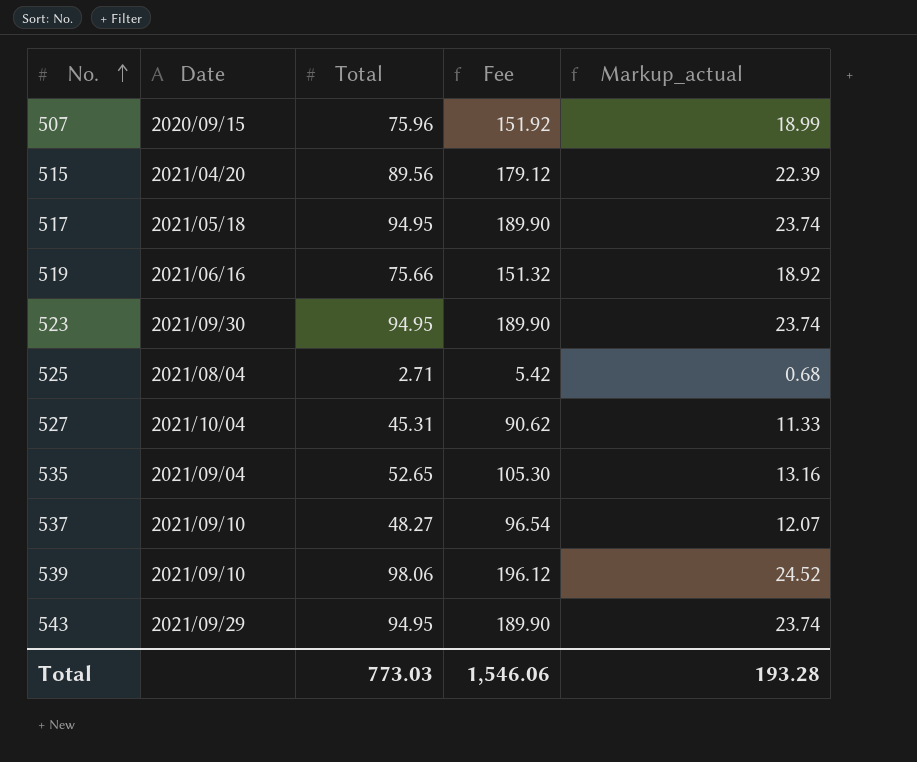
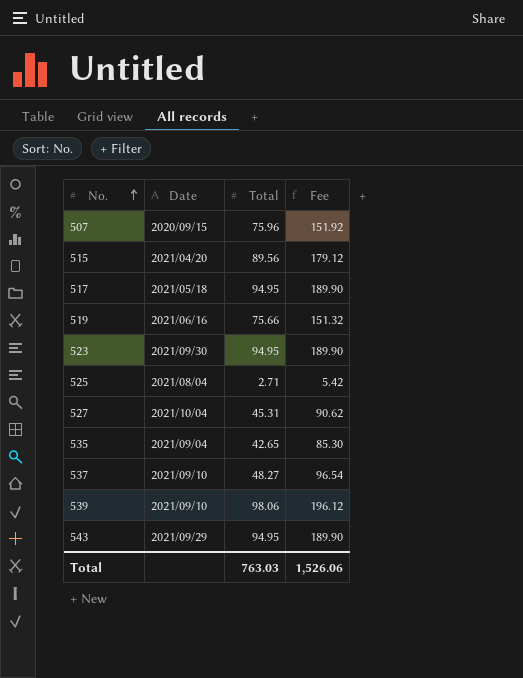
column Markup_actual | formula: [Total] * 0.25 -> none
535 | Total: 52.65 -> 42.65
535 | Fee: 105.30 -> 85.30
Total | Total: 773.03 -> 763.03
Total | Fee: 1,546.06 -> 1,526.06

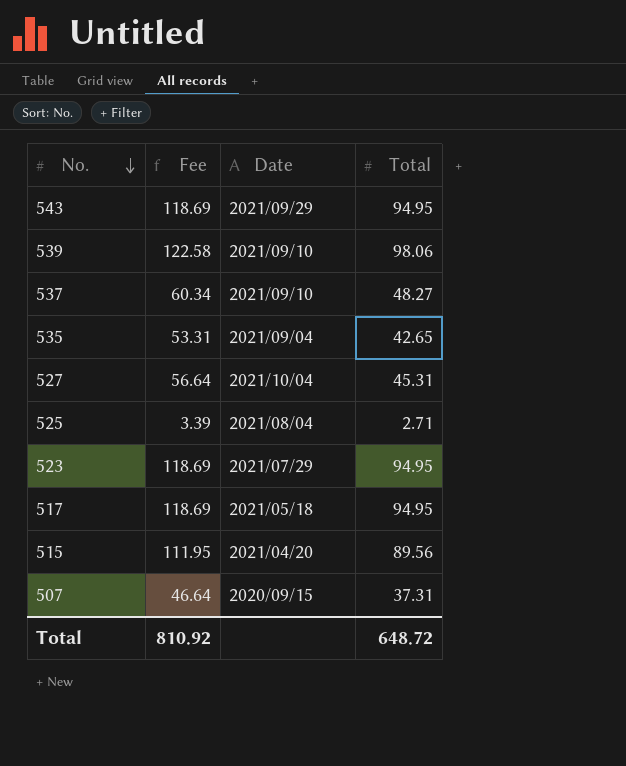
row order: No. ascending -> No. descending
column Fee | formula: [Total] * 2 -> [Total] * 1.25
column Fee | position: 4 -> 2
row 519: 2021/06/16 | 75.66 | 151.32 -> none
523 | Date: 2021/09/30 -> 2021/07/29
507 | Total: 75.96 -> 37.31
Total | Fee: 1,526.06 -> 810.92
Total | Total: 763.03 -> 648.72

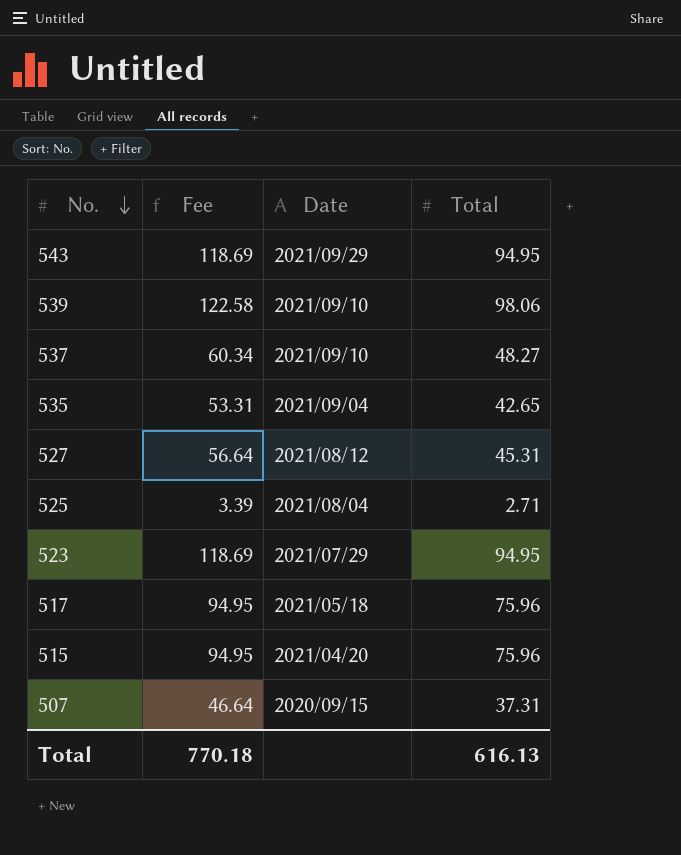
527 | Date: 2021/10/04 -> 2021/08/12
517 | Fee: 118.69 -> 94.95
517 | Total: 94.95 -> 75.96
515 | Fee: 111.95 -> 94.95
515 | Total: 89.56 -> 75.96
Total | Fee: 810.92 -> 770.18
Total | Total: 648.72 -> 616.13

